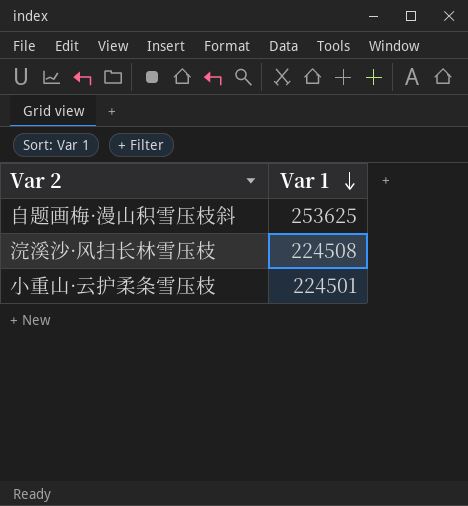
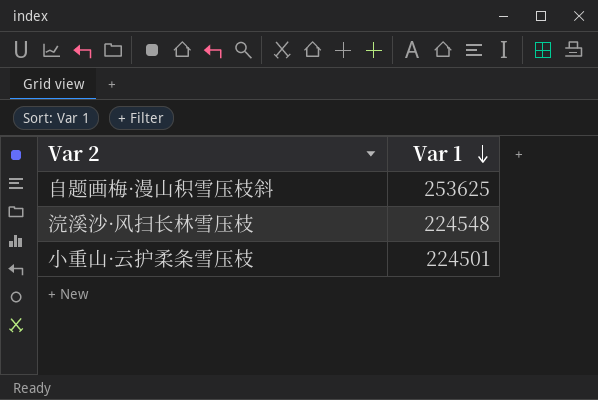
浣溪沙·风扫长林雪压枝 | Var 1: 224508 -> 224548

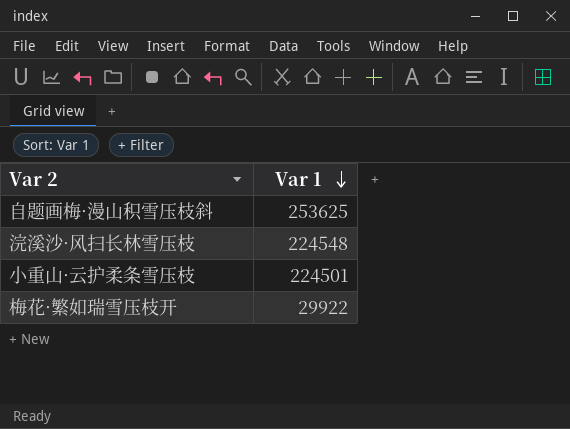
row 梅花·繁如瑞雪压枝开: none -> 29922

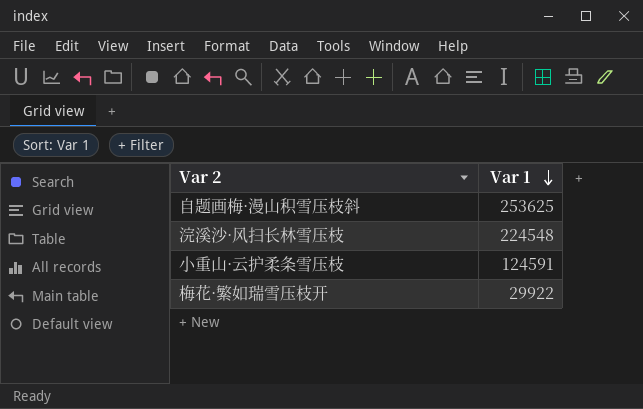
小重山·云护柔条雪压枝 | Var 1: 224501 -> 124591

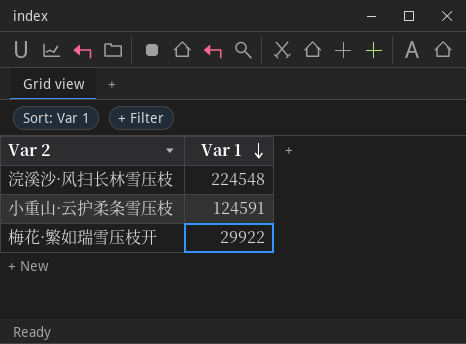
row 自题画梅·漫山积雪压枝斜: 253625 -> none

